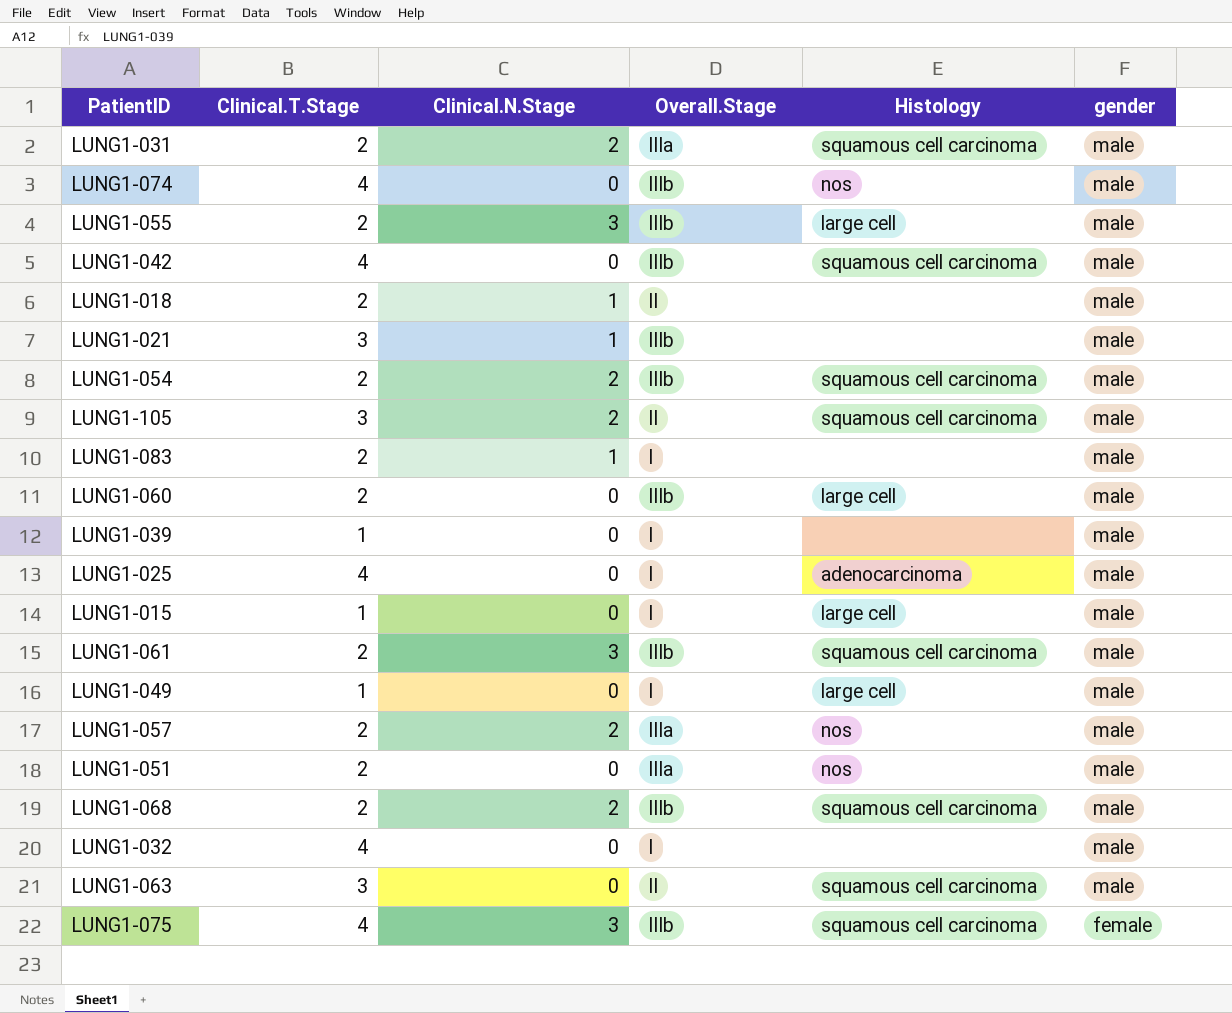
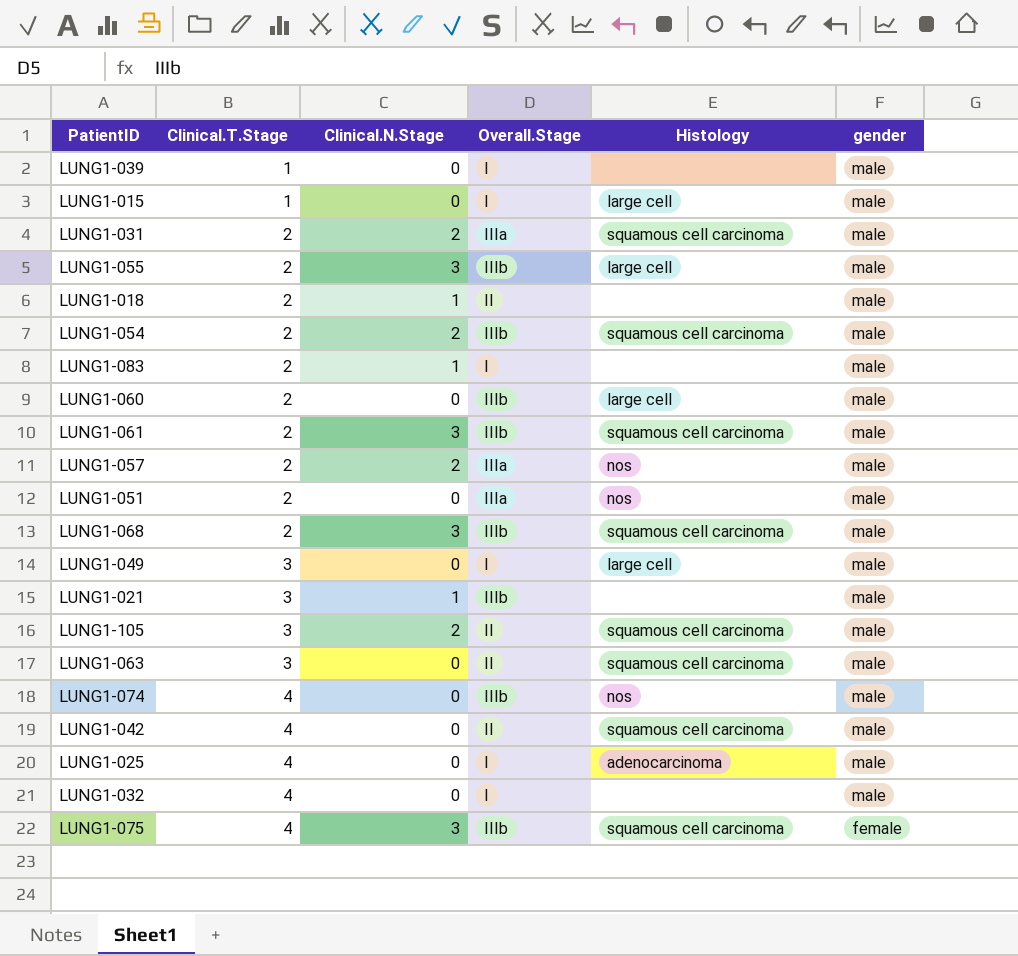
row order: gender descending -> Clinical.T.Stage ascending
LUNG1-068 | Clinical.N.Stage: 2 -> 3
LUNG1-049 | Clinical.T.Stage: 1 -> 3
LUNG1-042 | Overall.Stage: IIIb -> II

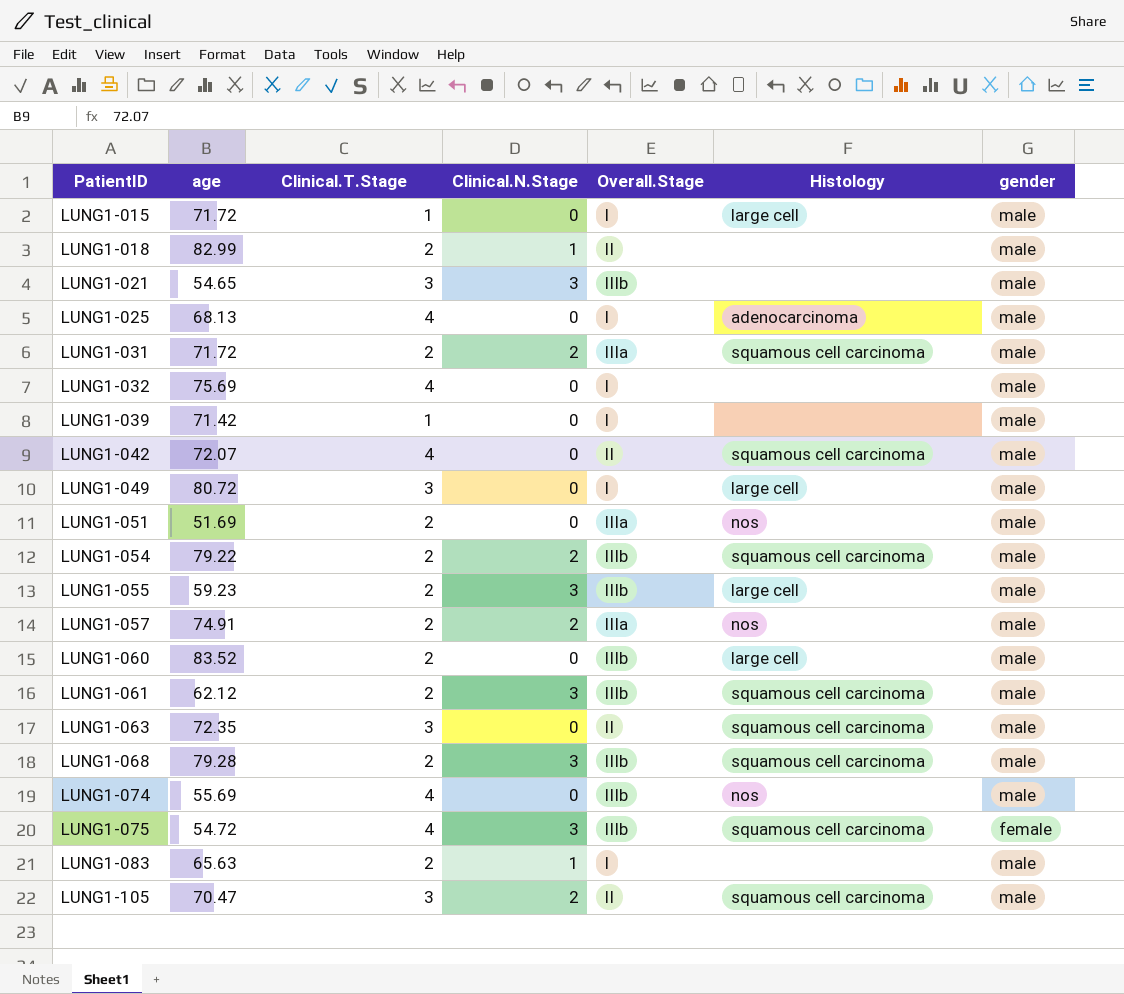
row order: Clinical.T.Stage ascending -> PatientID ascending
column age | position: none -> 2
LUNG1-021 | Clinical.N.Stage: 1 -> 3

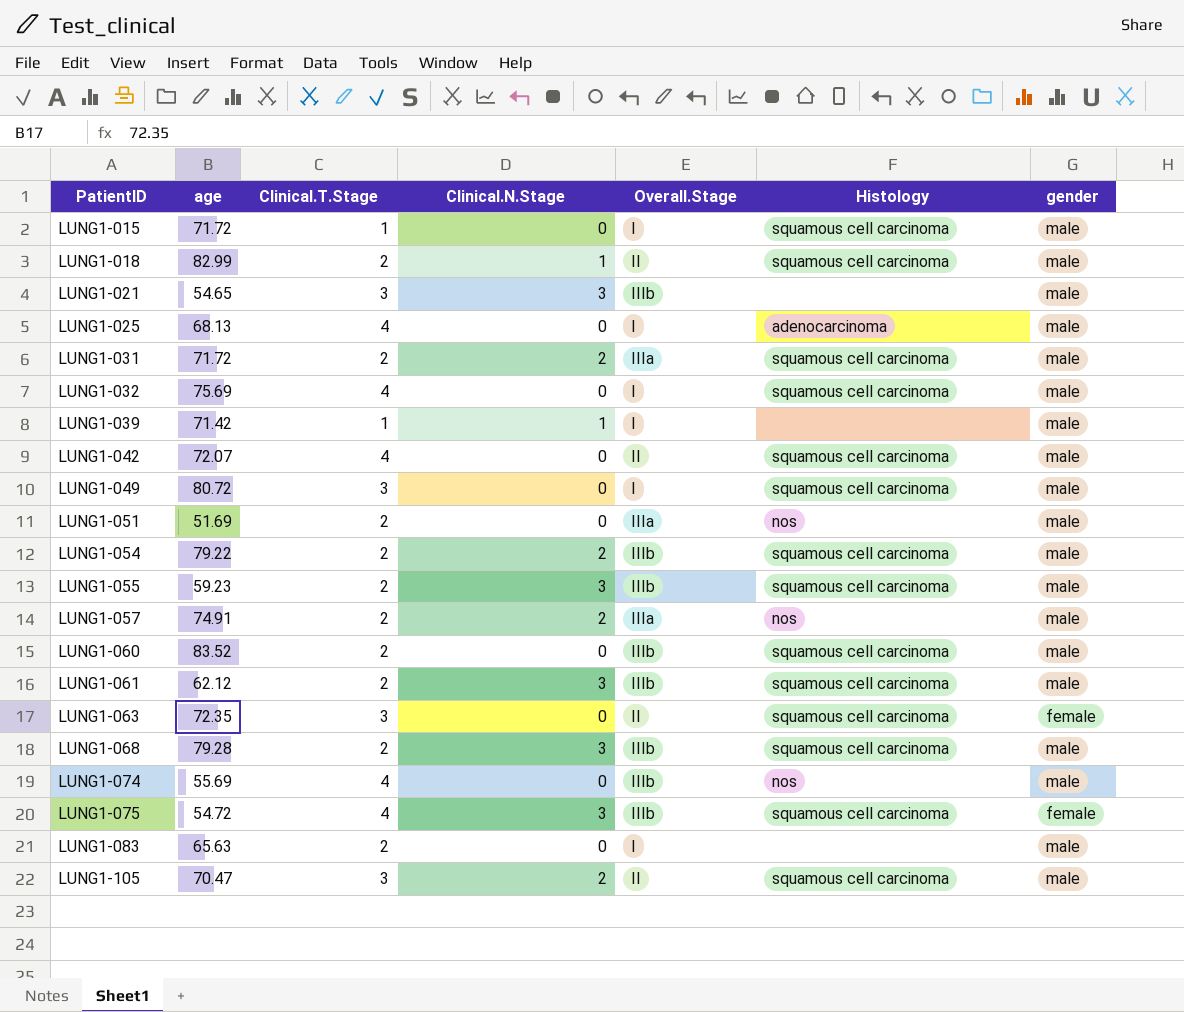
LUNG1-015 | Histology: large cell -> squamous cell carcinoma
LUNG1-018 | Histology: none -> squamous cell carcinoma
LUNG1-032 | Histology: none -> squamous cell carcinoma
LUNG1-039 | Clinical.N.Stage: 0 -> 1
LUNG1-049 | Histology: large cell -> squamous cell carcinoma
LUNG1-055 | Histology: large cell -> squamous cell carcinoma
LUNG1-060 | Histology: large cell -> squamous cell carcinoma
LUNG1-063 | gender: male -> female
LUNG1-083 | Clinical.N.Stage: 1 -> 0

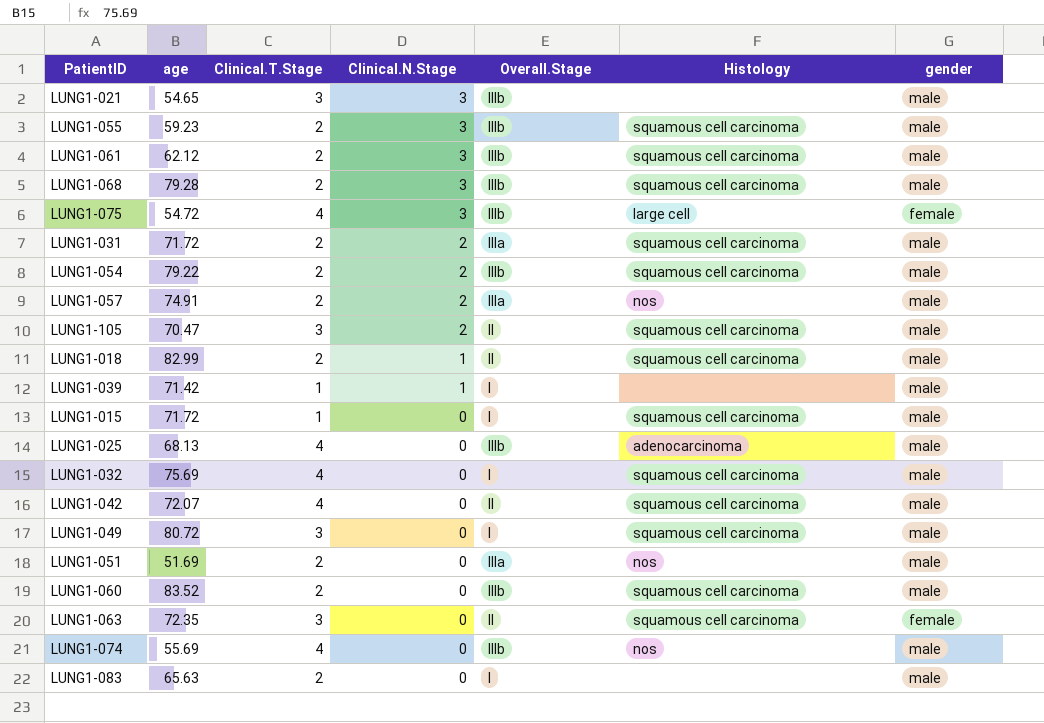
row order: PatientID ascending -> Clinical.N.Stage descending
LUNG1-075 | Histology: squamous cell carcinoma -> large cell
LUNG1-025 | Overall.Stage: I -> IIIb

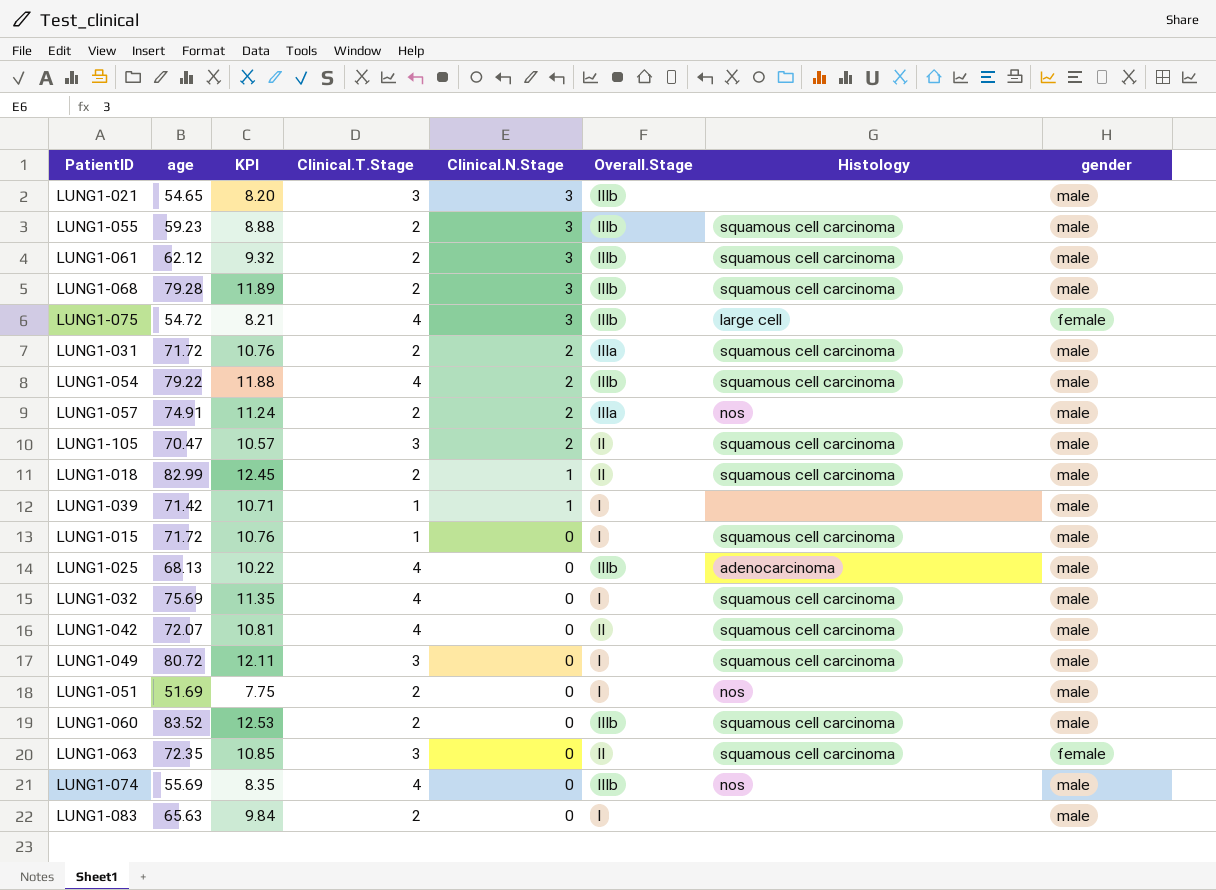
column KPI | formula: none -> [age] * 0.15
LUNG1-054 | Clinical.T.Stage: 2 -> 4
LUNG1-051 | Overall.Stage: IIIa -> I

